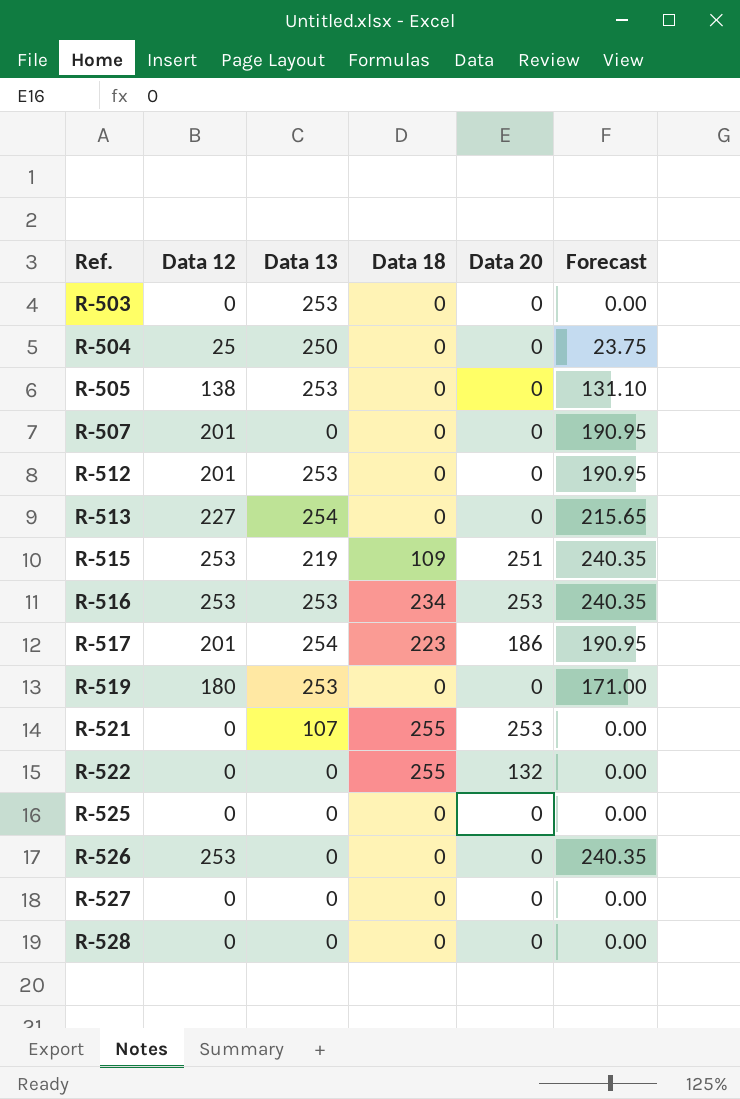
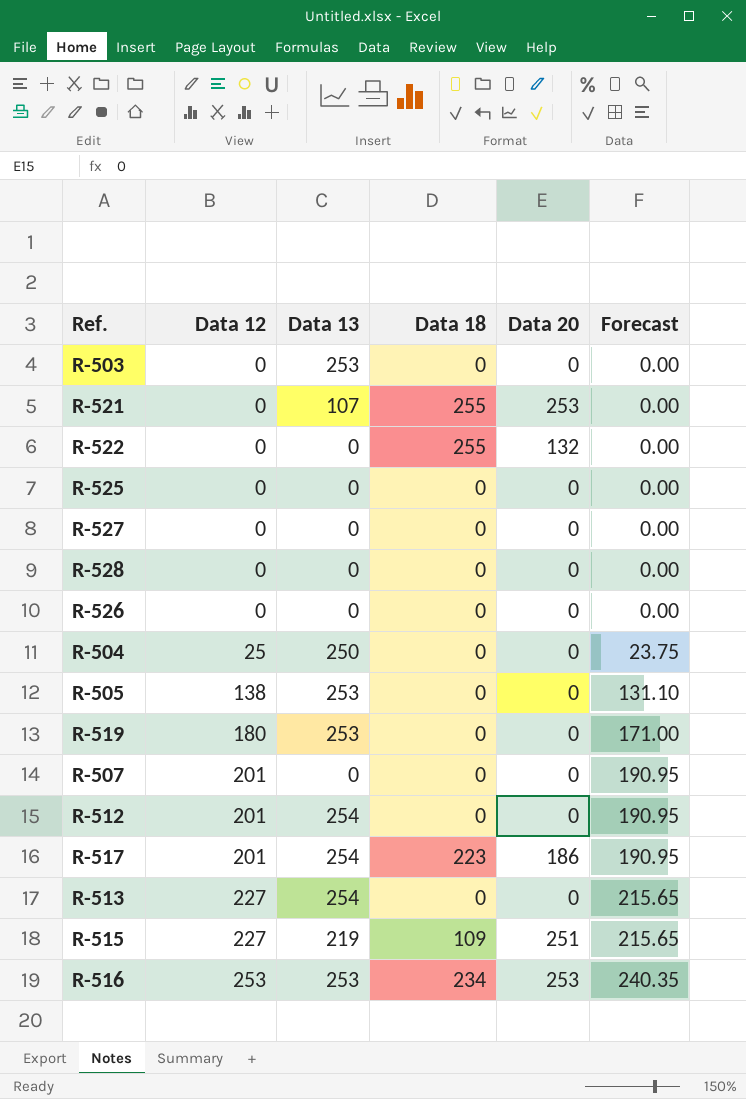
row order: Ref. ascending -> Data 12 ascending
R-526 | Data 12: 253 -> 0
R-526 | Forecast: 240.35 -> 0.00
R-512 | Data 13: 253 -> 254
R-515 | Data 12: 253 -> 227
R-515 | Forecast: 240.35 -> 215.65

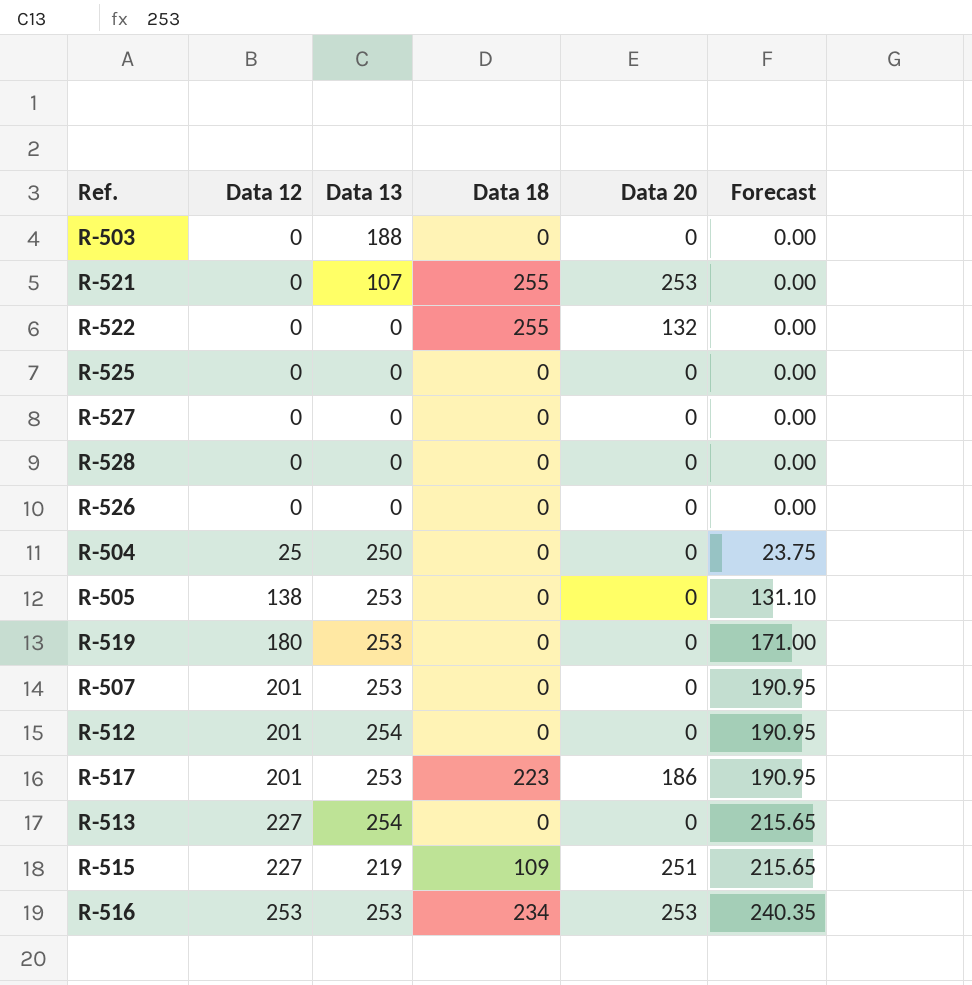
R-503 | Data 13: 253 -> 188
R-507 | Data 13: 0 -> 253
R-517 | Data 13: 254 -> 253

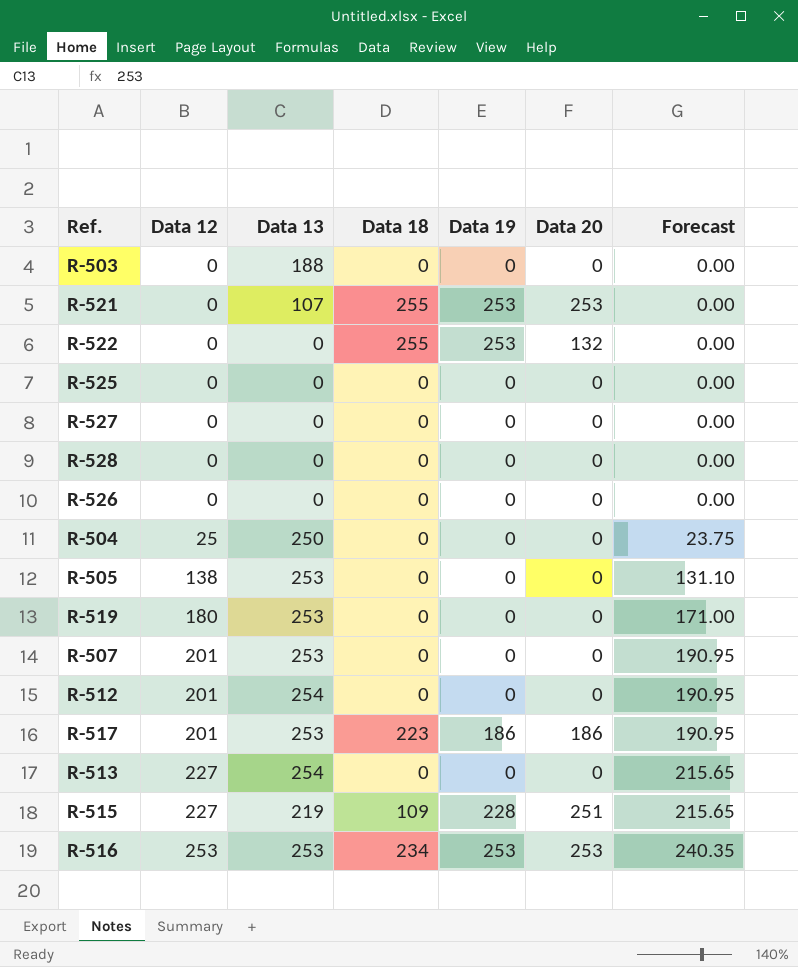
column Data 19 | position: none -> 5

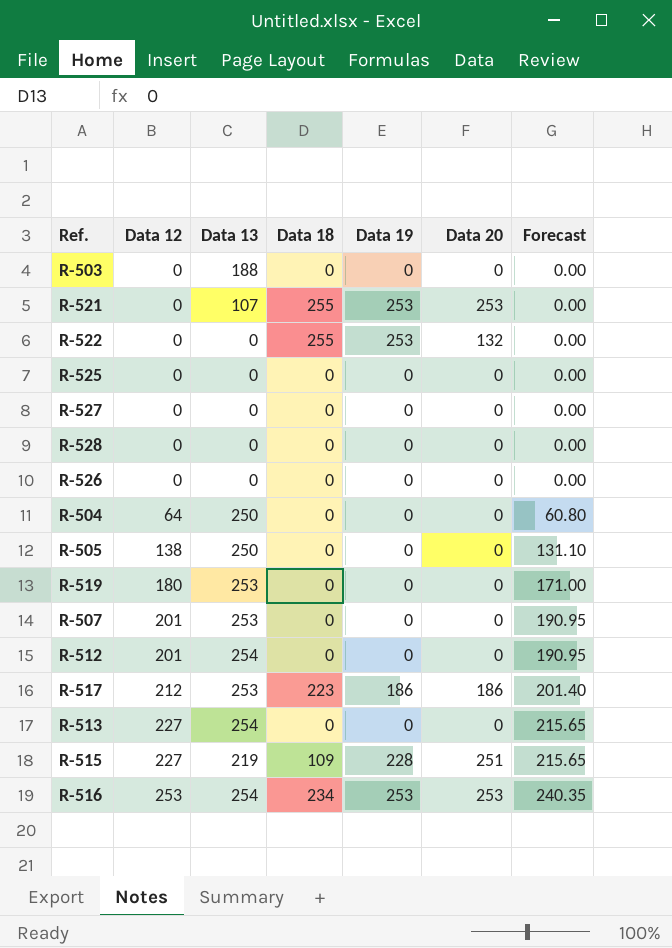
R-504 | Data 12: 25 -> 64
R-504 | Forecast: 23.75 -> 60.80
R-505 | Data 13: 253 -> 250
R-517 | Data 12: 201 -> 212
R-517 | Forecast: 190.95 -> 201.40
R-516 | Data 13: 253 -> 254

